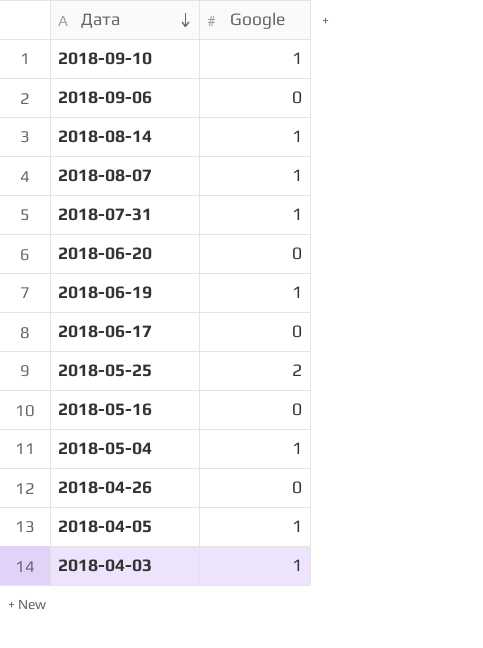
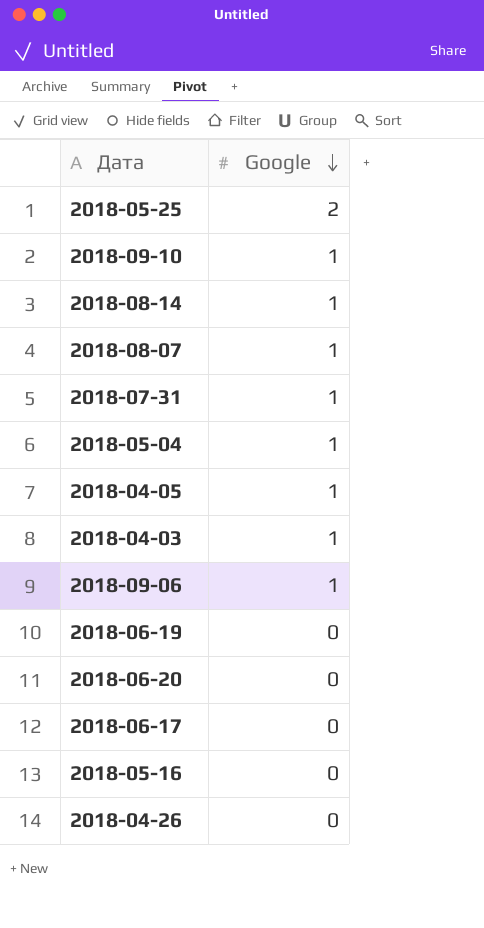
row order: Дата descending -> Google descending
2018-09-06 | Google: 0 -> 1
2018-06-19 | Google: 1 -> 0

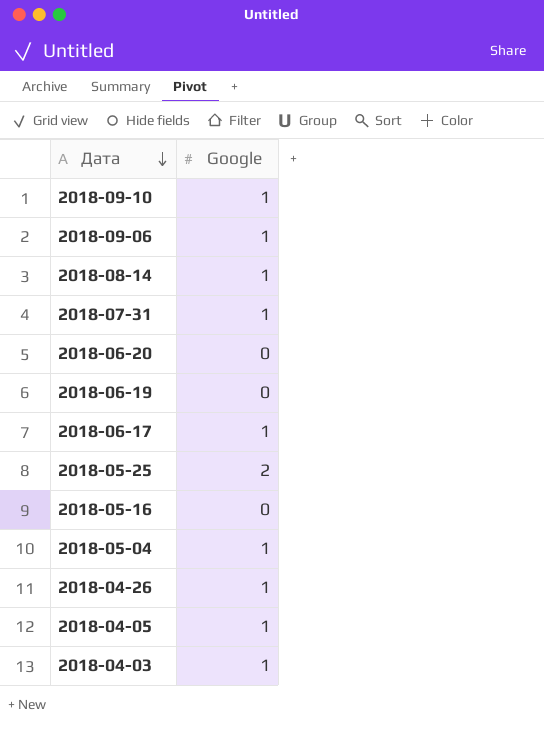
row order: Google descending -> Дата descending
row 2018-08-07: 1 -> none
2018-06-17 | Google: 0 -> 1
2018-04-26 | Google: 0 -> 1

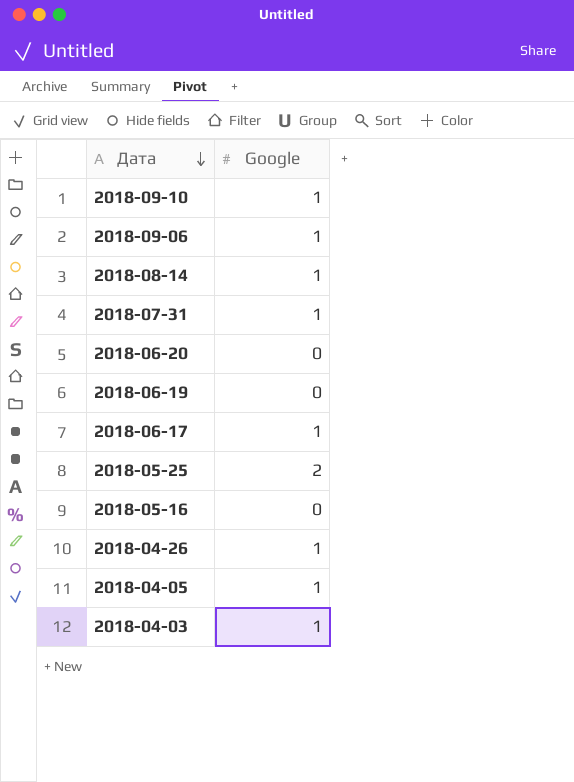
row 2018-05-04: 1 -> none

